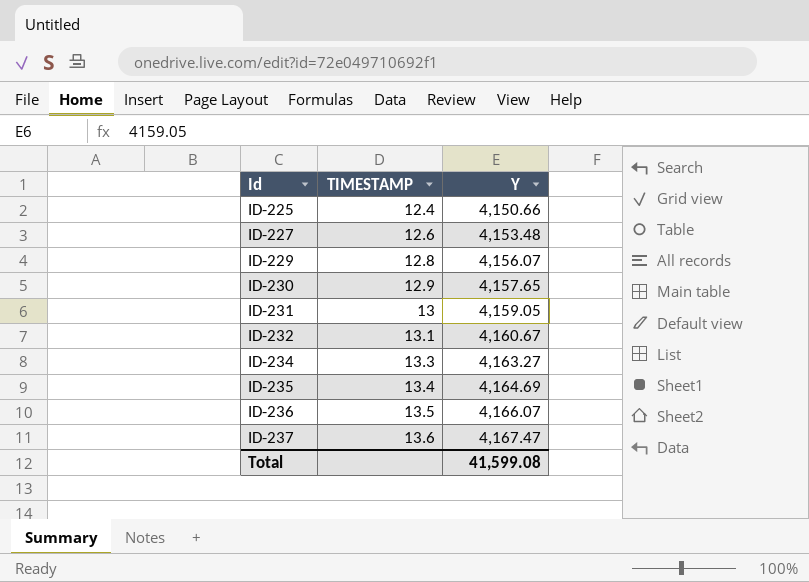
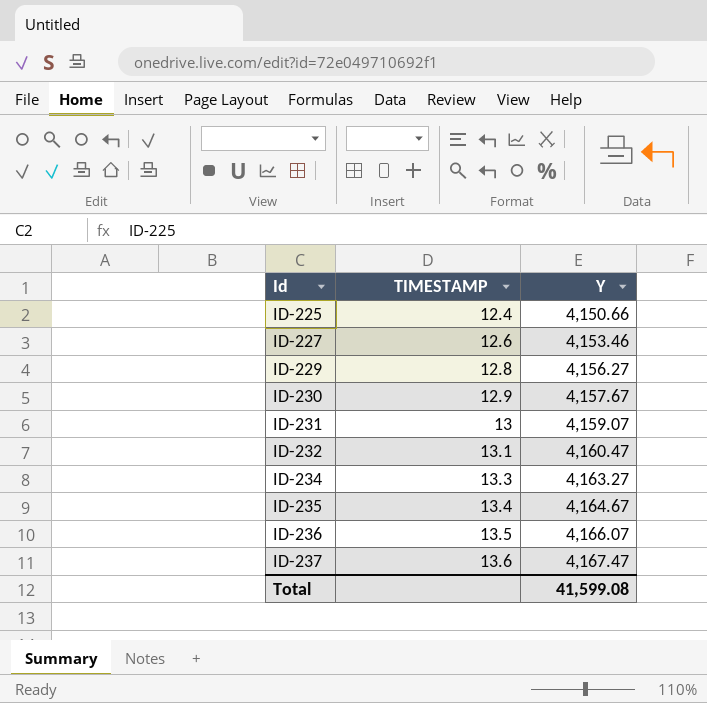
ID-227 | Y: 4,153.48 -> 4,153.46
ID-229 | Y: 4,156.07 -> 4,156.27
ID-230 | Y: 4,157.65 -> 4,157.67
ID-231 | Y: 4,159.05 -> 4,159.07
ID-232 | Y: 4,160.67 -> 4,160.47
ID-235 | Y: 4,164.69 -> 4,164.67

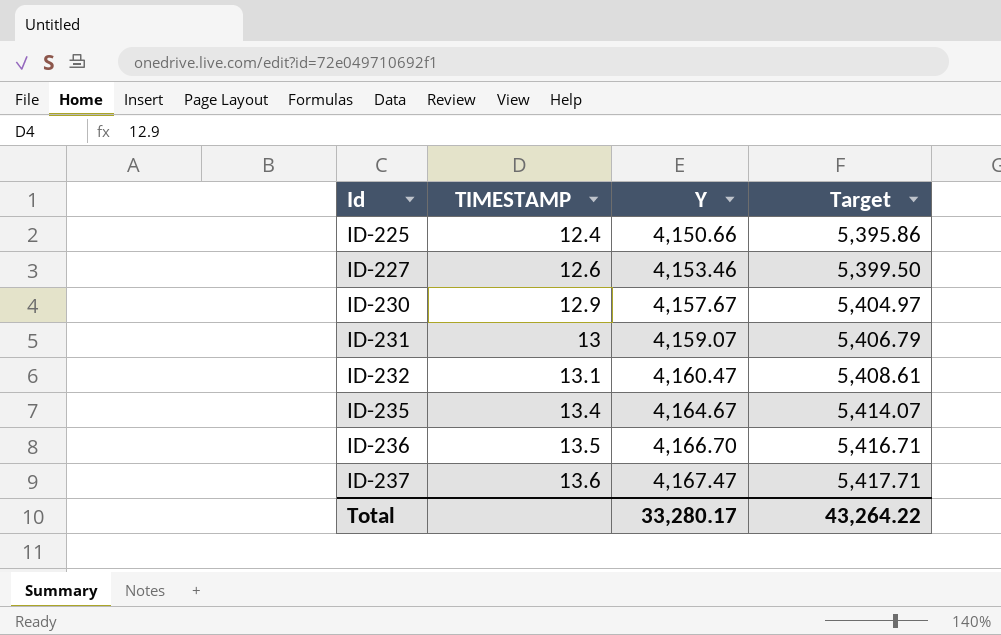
column Target | formula: none -> [Y] * 1.3
row ID-229: 12.8 | 4,156.27 -> none
row ID-234: 13.3 | 4,163.27 -> none
ID-236 | Y: 4,166.07 -> 4,166.70
Total | Y: 41,599.08 -> 33,280.17

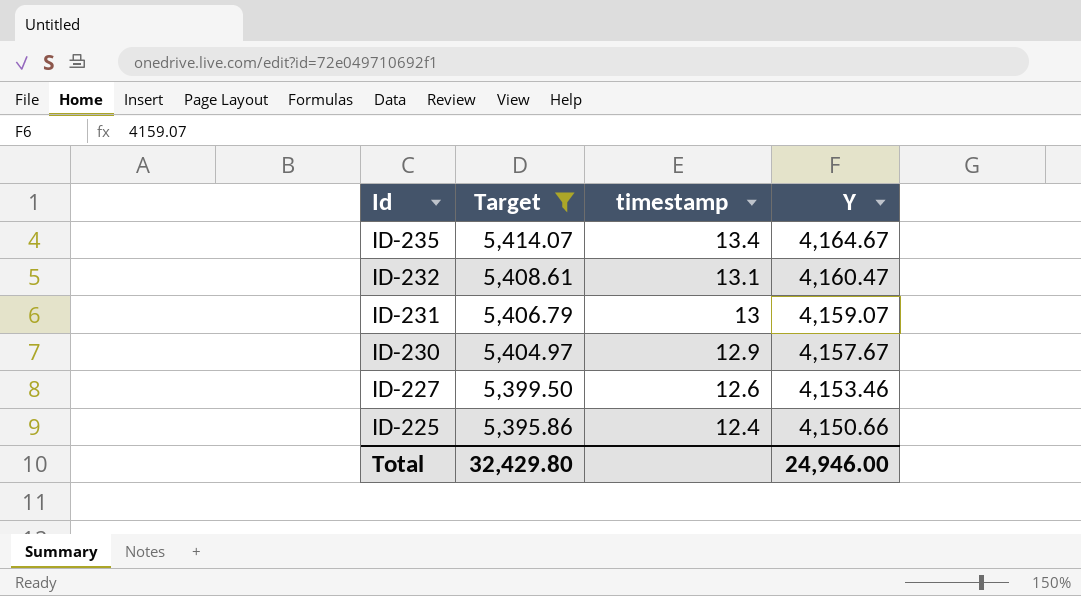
filter: none -> Target <= 5,414.07
row order: Id ascending -> Id descending
column Target | position: 4 -> 2
column name: TIMESTAMP -> timestamp
Total | Target: 43,264.22 -> 32,429.80
Total | Y: 33,280.17 -> 24,946.00

